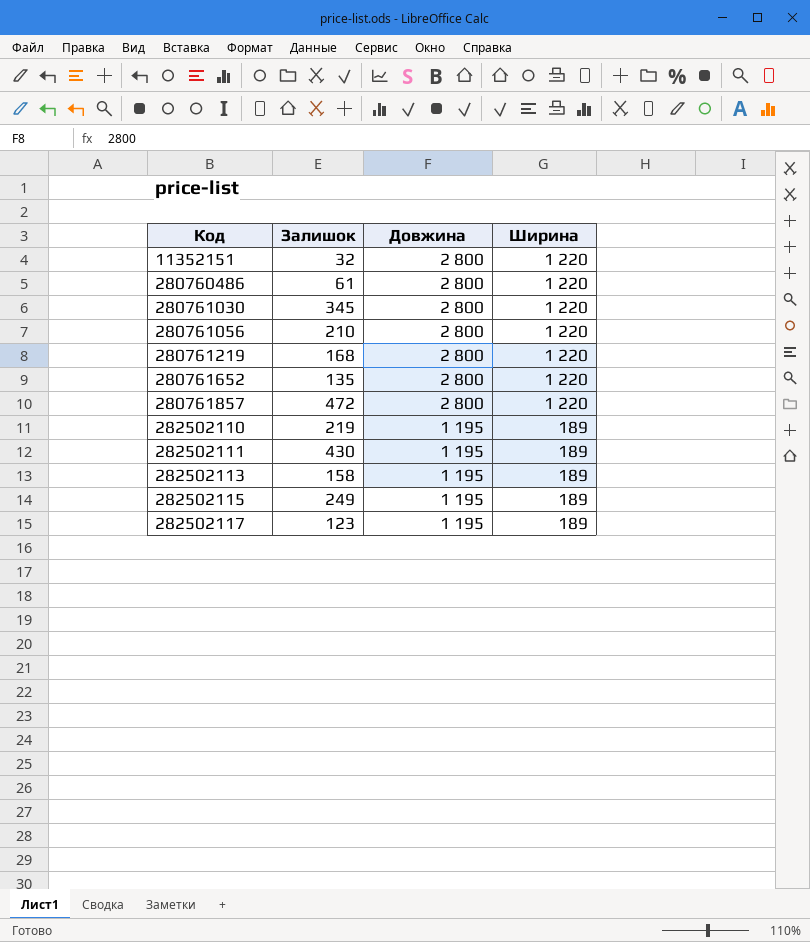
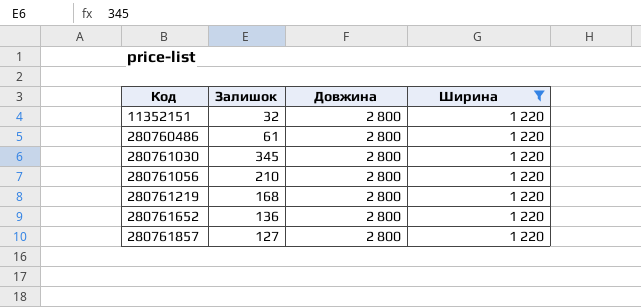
filter: none -> Ширина = 1 220
280761652 | Залишок: 135 -> 136
280761857 | Залишок: 472 -> 127

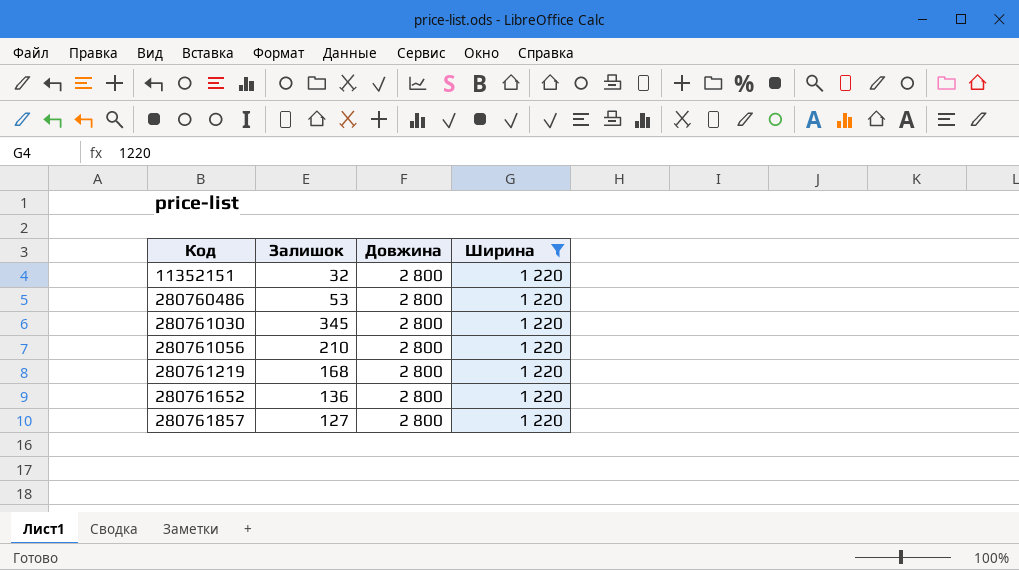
280760486 | Залишок: 61 -> 53

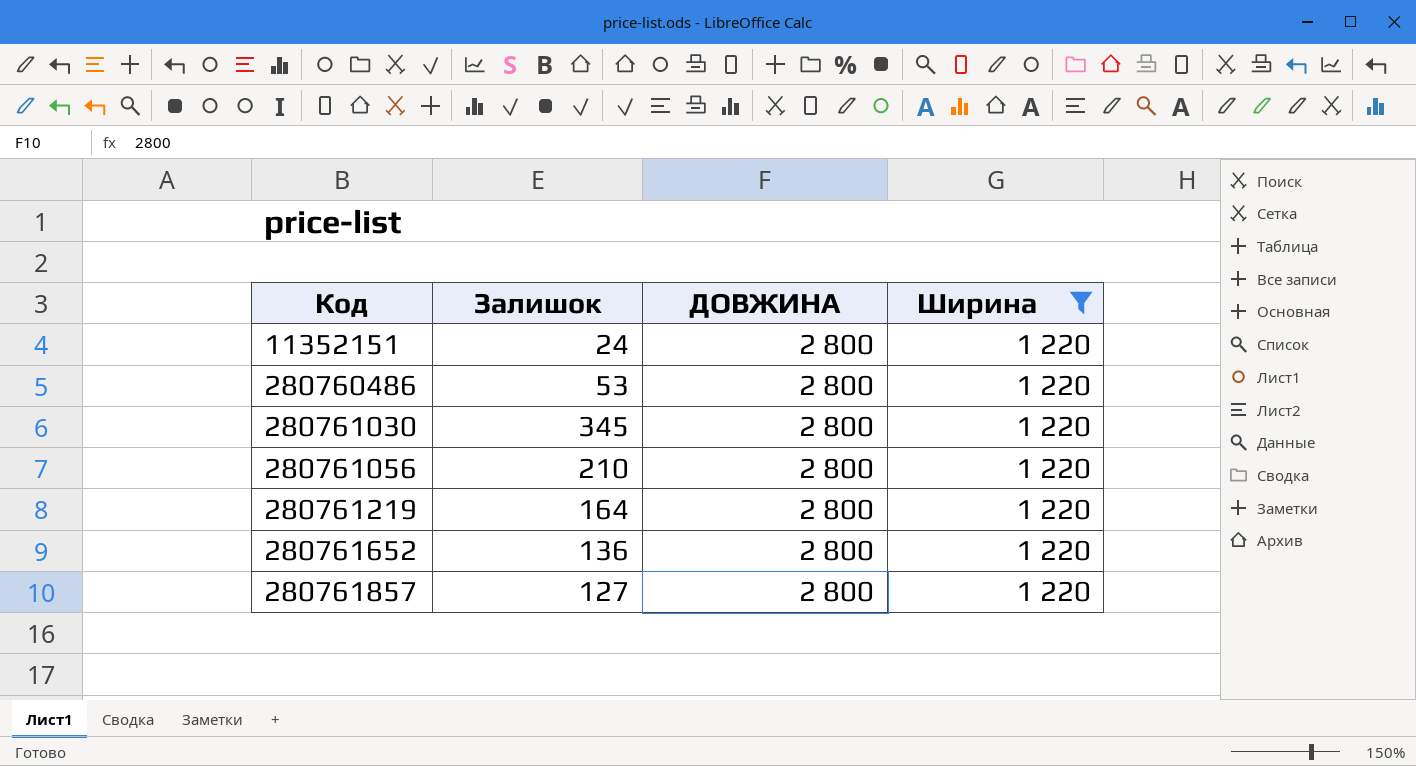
column name: Довжина -> ДОВЖИНА
11352151 | Залишок: 32 -> 24
280761219 | Залишок: 168 -> 164

